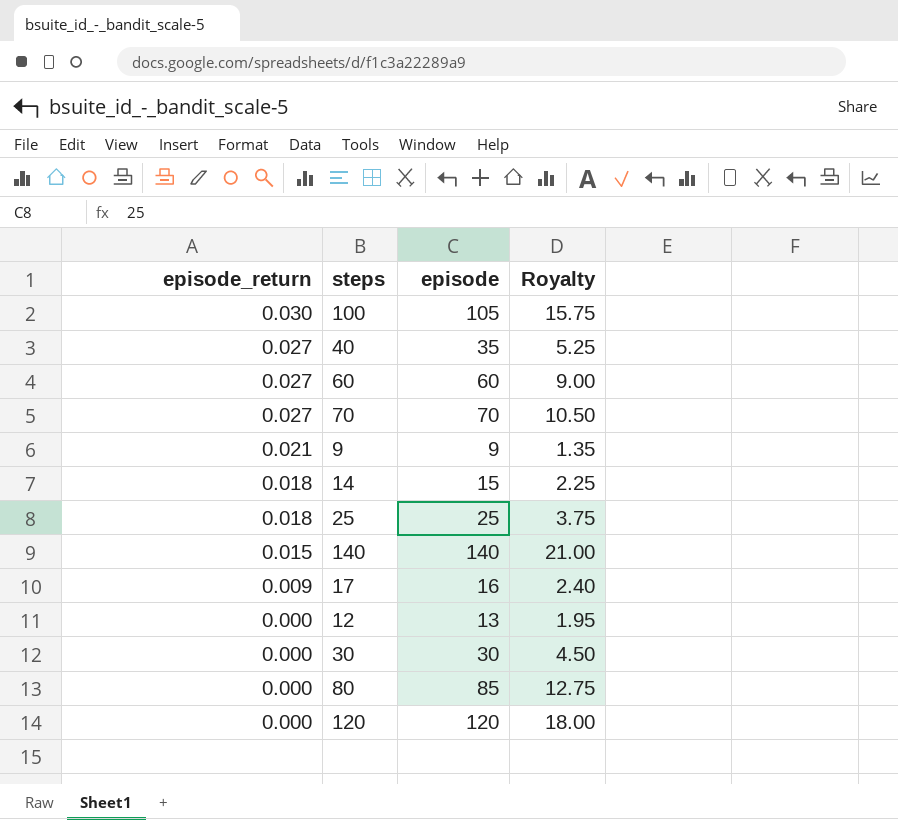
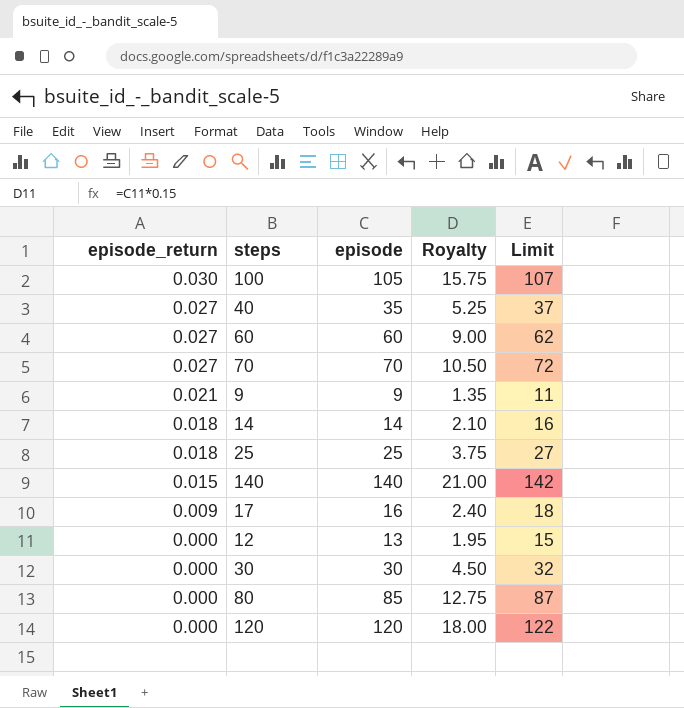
column Limit | formula: none -> [episode] + 2
14 | episode: 15 -> 14
14 | Royalty: 2.25 -> 2.10

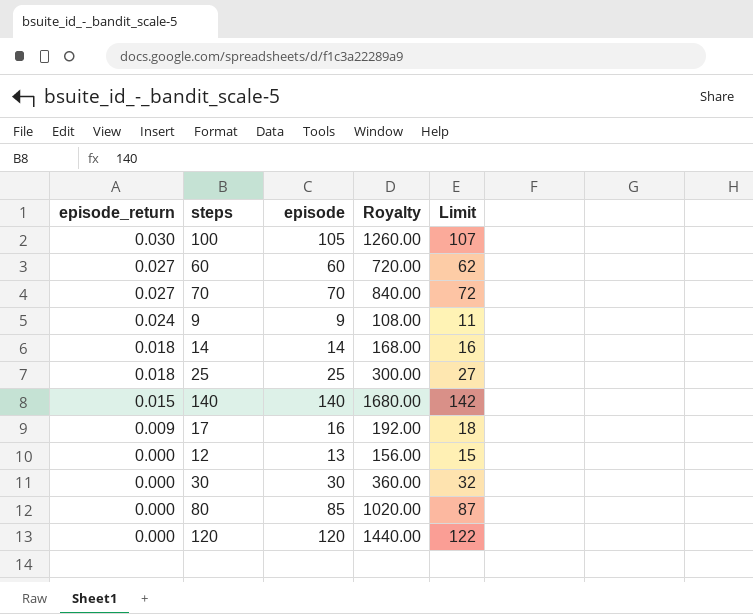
column Royalty | formula: [episode] * 0.15 -> [episode] * 12
row 40: 0.027 | 35 | 5.25 | 37 -> none
9 | episode_return: 0.021 -> 0.024

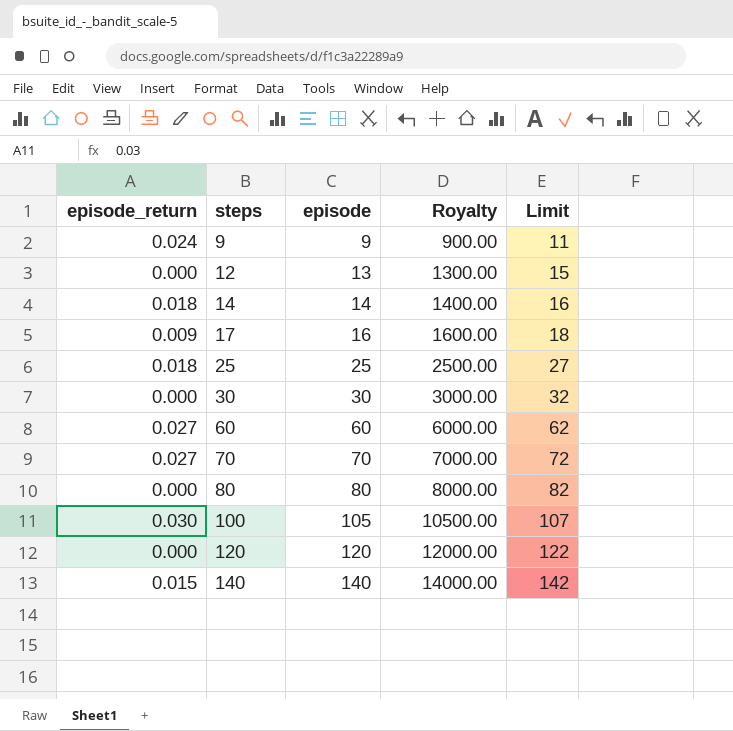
row order: episode_return descending -> steps ascending
column Royalty | formula: [episode] * 12 -> [episode] * 100
80 | episode: 85 -> 80
80 | Limit: 87 -> 82

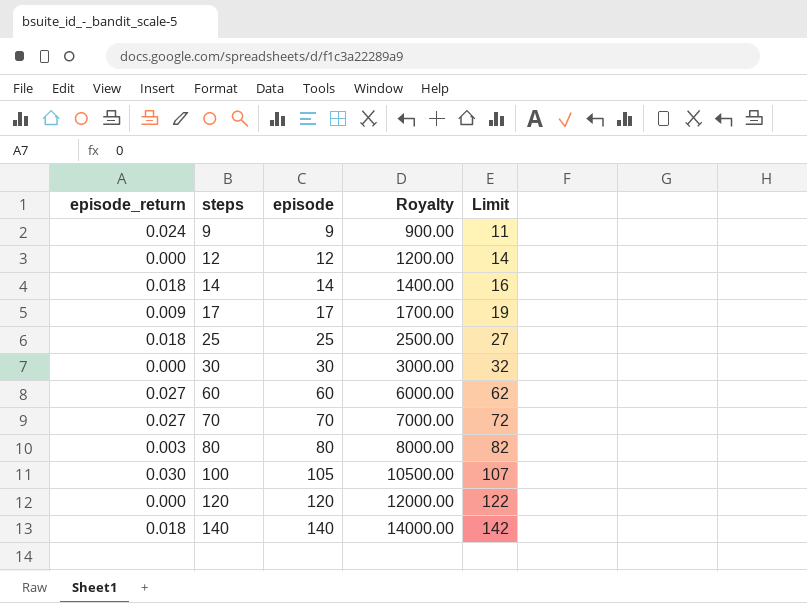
12 | episode: 13 -> 12
12 | Royalty: 1300.00 -> 1200.00
12 | Limit: 15 -> 14
17 | episode: 16 -> 17
17 | Royalty: 1600.00 -> 1700.00
17 | Limit: 18 -> 19
80 | episode_return: 0.000 -> 0.003
140 | episode_return: 0.015 -> 0.018

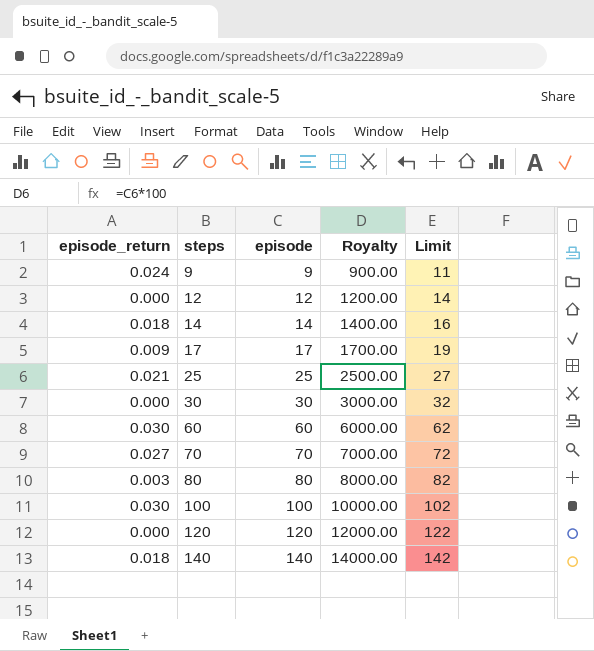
25 | episode_return: 0.018 -> 0.021
60 | episode_return: 0.027 -> 0.030
100 | episode: 105 -> 100
100 | Royalty: 10500.00 -> 10000.00
100 | Limit: 107 -> 102

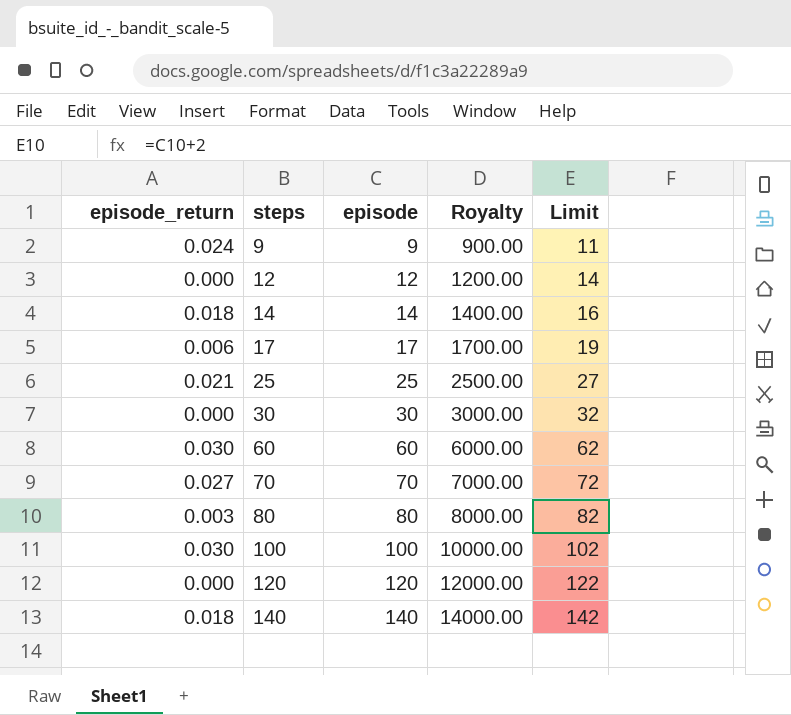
17 | episode_return: 0.009 -> 0.006

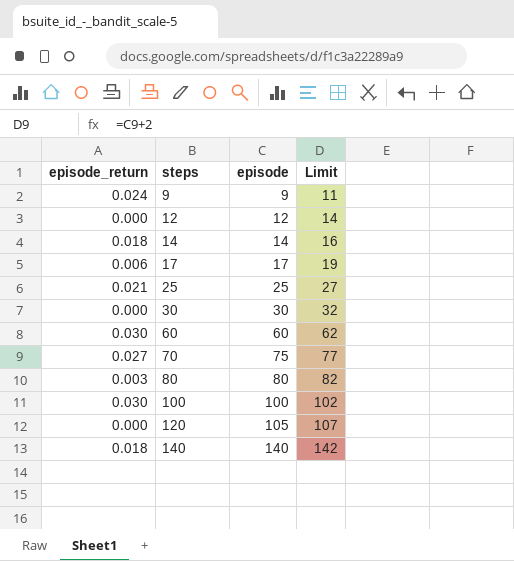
column Royalty | formula: [episode] * 100 -> none
70 | episode: 70 -> 75
70 | Limit: 72 -> 77
120 | episode: 120 -> 105
120 | Limit: 122 -> 107

